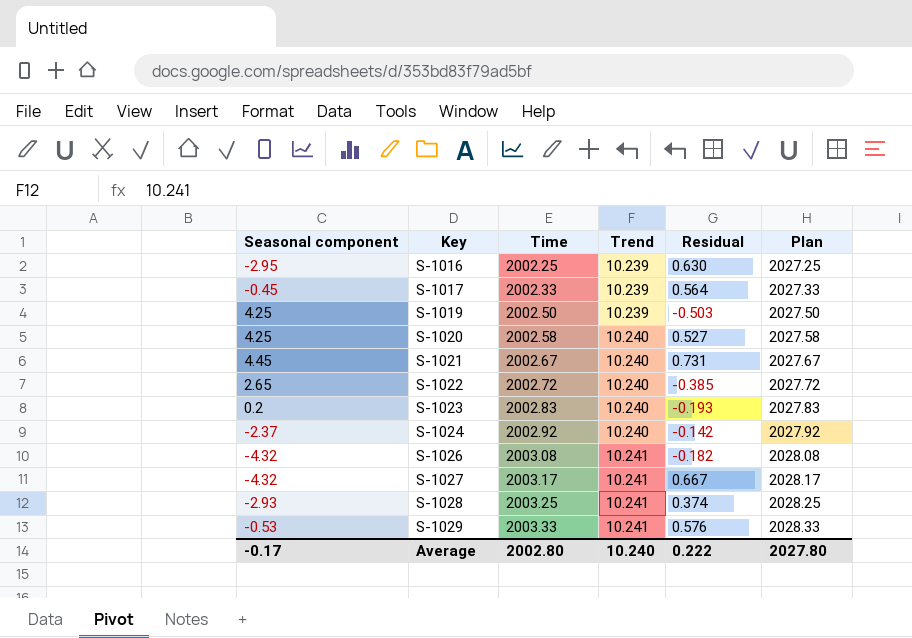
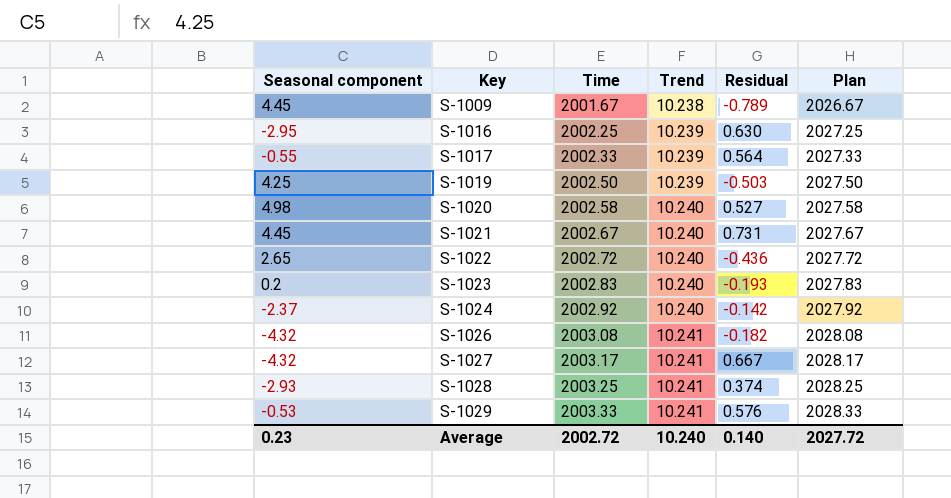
row S-1009: none -> 4.45 | 2001.67 | 10.238 | -0.789 | 2026.67
S-1017 | Seasonal component: -0.45 -> -0.55
S-1020 | Seasonal component: 4.25 -> 4.98
S-1022 | Residual: -0.385 -> -0.436
Average | Seasonal component: -0.17 -> 0.23
Average | Time: 2002.80 -> 2002.72
Average | Residual: 0.222 -> 0.140
Average | Plan: 2027.80 -> 2027.72

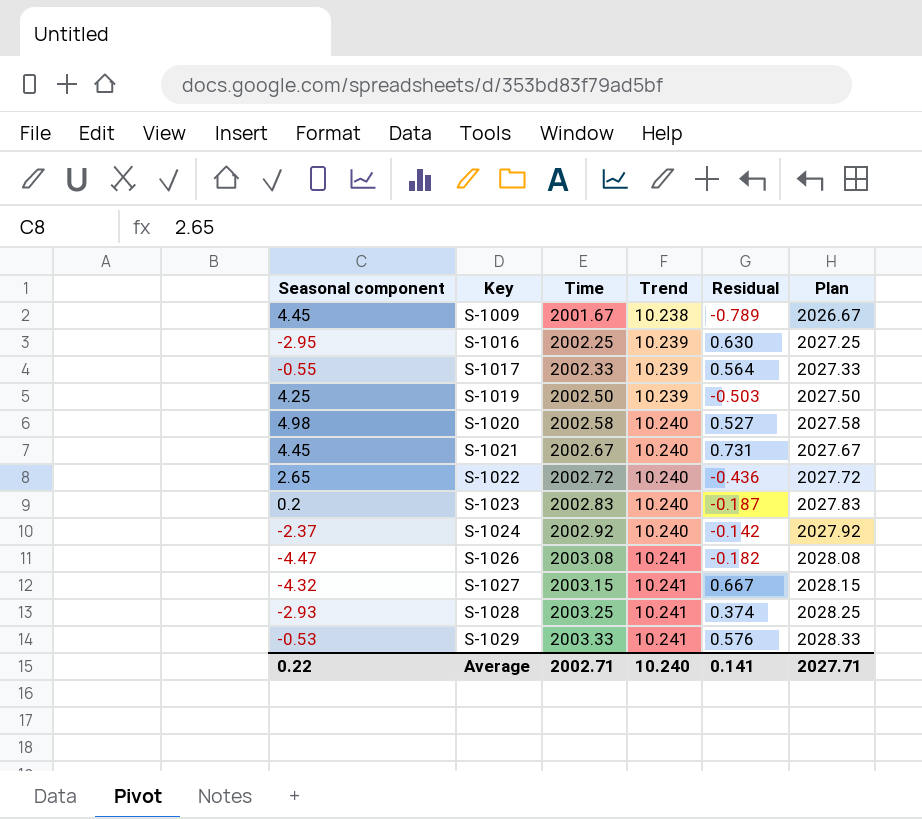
S-1023 | Residual: -0.193 -> -0.187
S-1026 | Seasonal component: -4.32 -> -4.47
S-1027 | Time: 2003.17 -> 2003.15
S-1027 | Plan: 2028.17 -> 2028.15
Average | Seasonal component: 0.23 -> 0.22
Average | Time: 2002.72 -> 2002.71
Average | Residual: 0.140 -> 0.141
Average | Plan: 2027.72 -> 2027.71

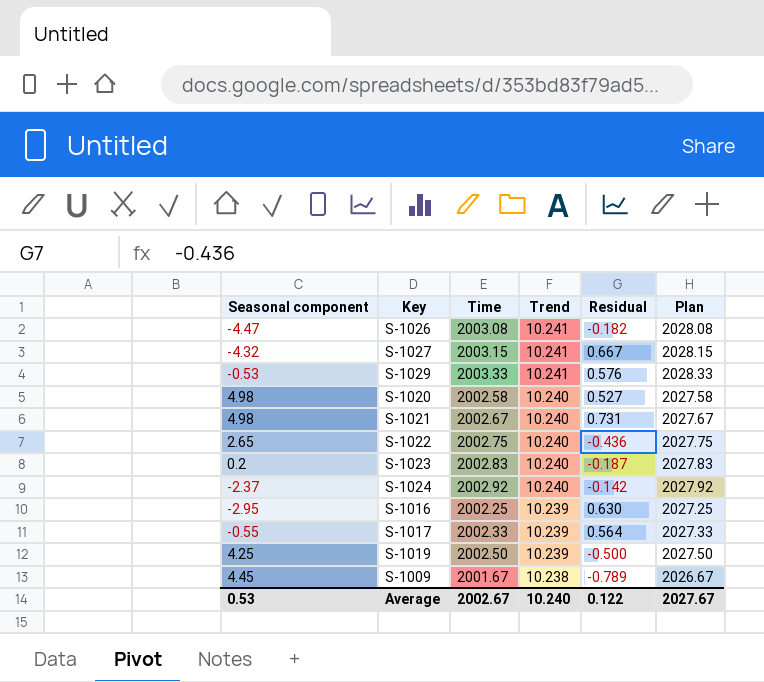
row order: Key ascending -> Trend descending
row S-1028: -2.93 | 2003.25 | 10.241 | 0.374 | 2028.25 -> none
S-1021 | Seasonal component: 4.45 -> 4.98
S-1022 | Time: 2002.72 -> 2002.75
S-1022 | Plan: 2027.72 -> 2027.75
S-1019 | Residual: -0.503 -> -0.500
Average | Seasonal component: 0.22 -> 0.53
Average | Time: 2002.71 -> 2002.67
Average | Residual: 0.141 -> 0.122
Average | Plan: 2027.71 -> 2027.67

